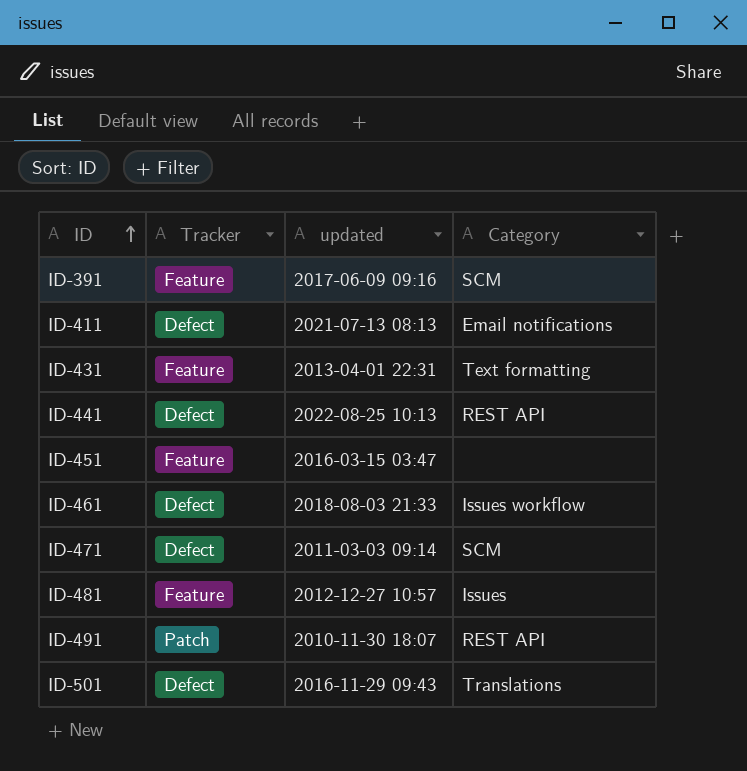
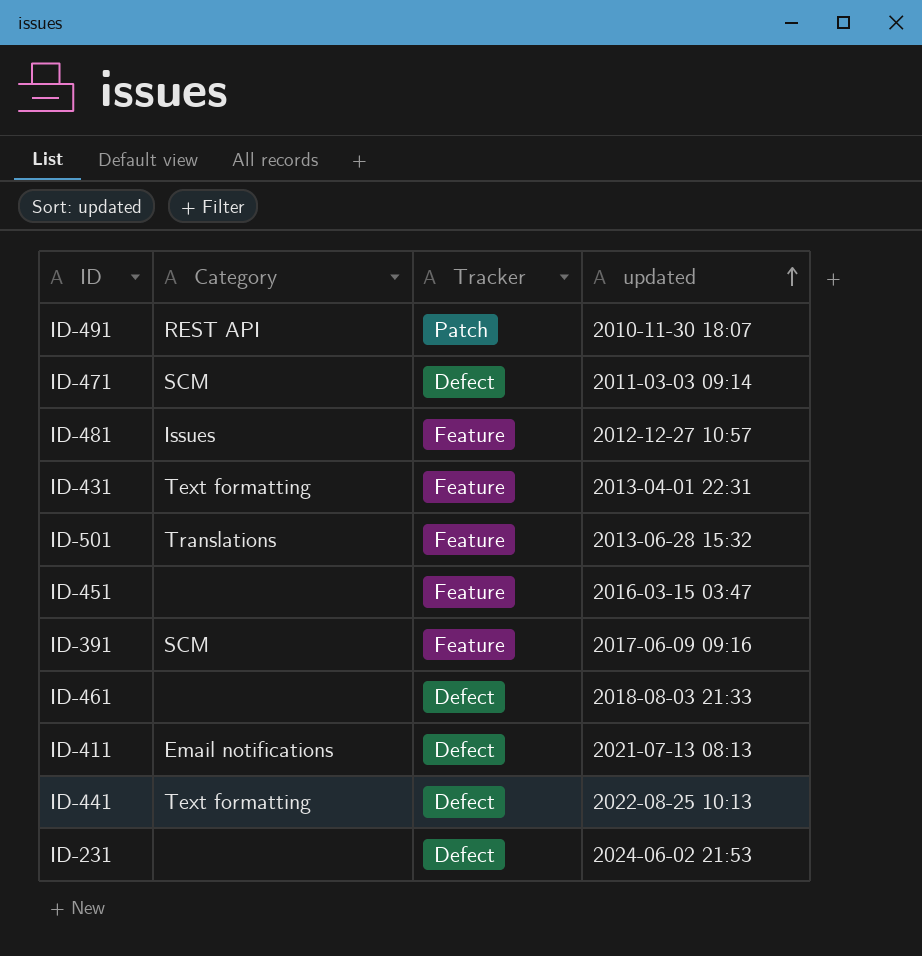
row order: ID ascending -> updated ascending
column Category | position: 4 -> 2
ID-501 | Tracker: Defect -> Feature
ID-501 | updated: 2016-11-29 09:43 -> 2013-06-28 15:32
ID-461 | Category: Issues workflow -> none
ID-441 | Category: REST API -> Text formatting
row ID-231: none -> none | Defect | 2024-06-02 21:53

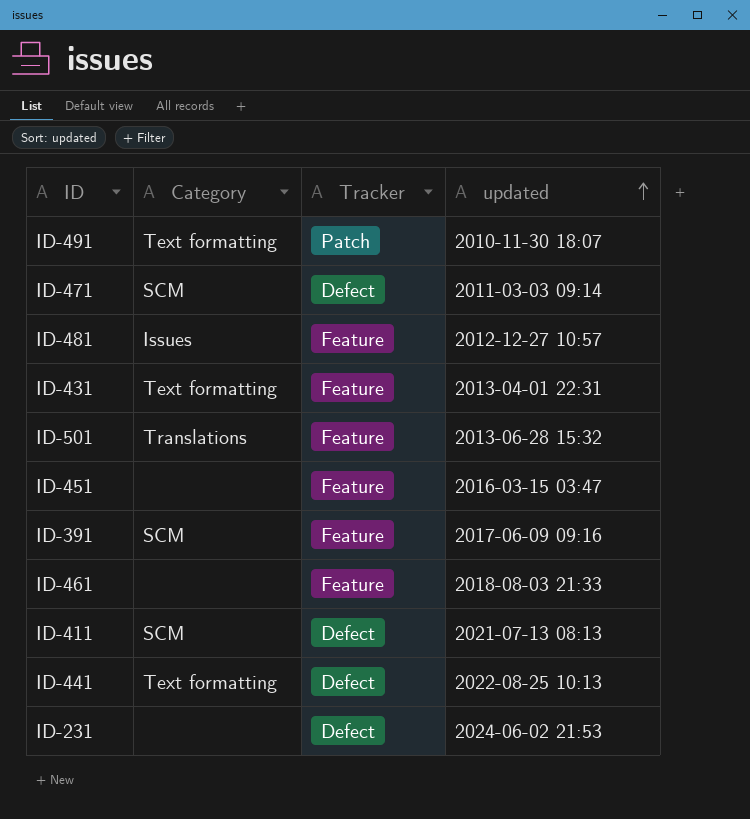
ID-491 | Category: REST API -> Text formatting
ID-461 | Tracker: Defect -> Feature
ID-411 | Category: Email notifications -> SCM

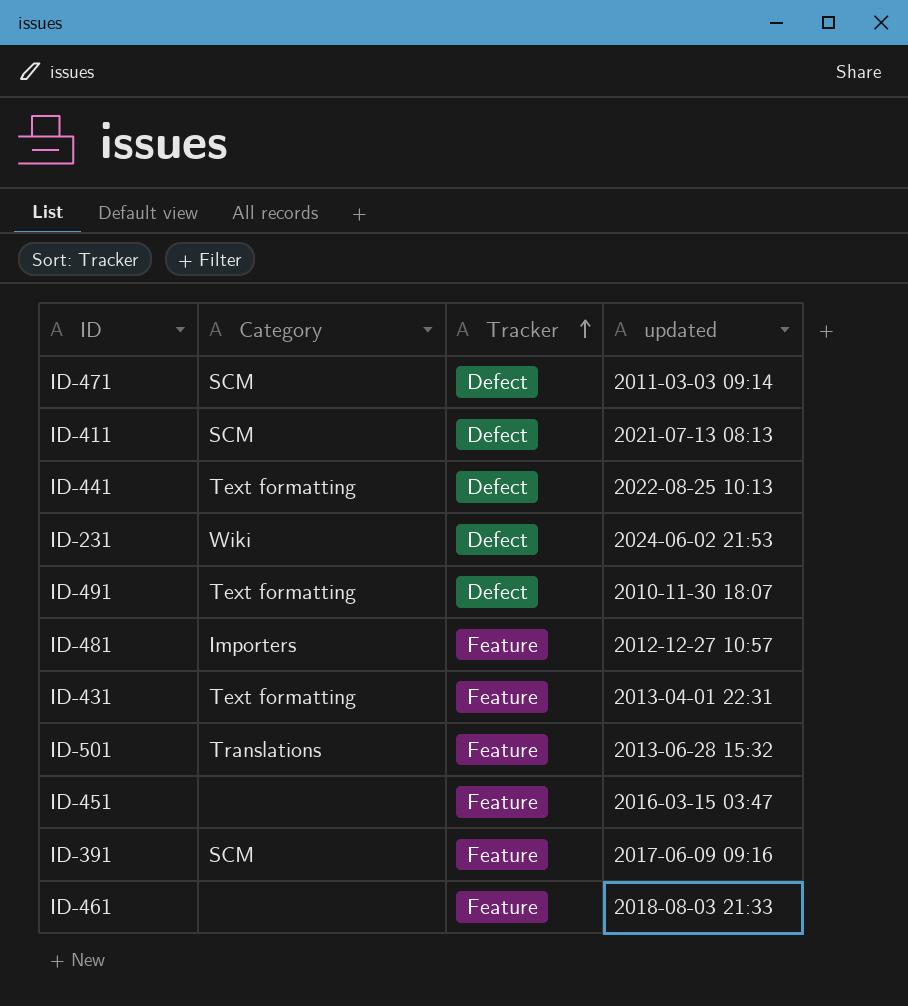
row order: updated ascending -> Tracker ascending
ID-231 | Category: none -> Wiki
ID-491 | Tracker: Patch -> Defect
ID-481 | Category: Issues -> Importers

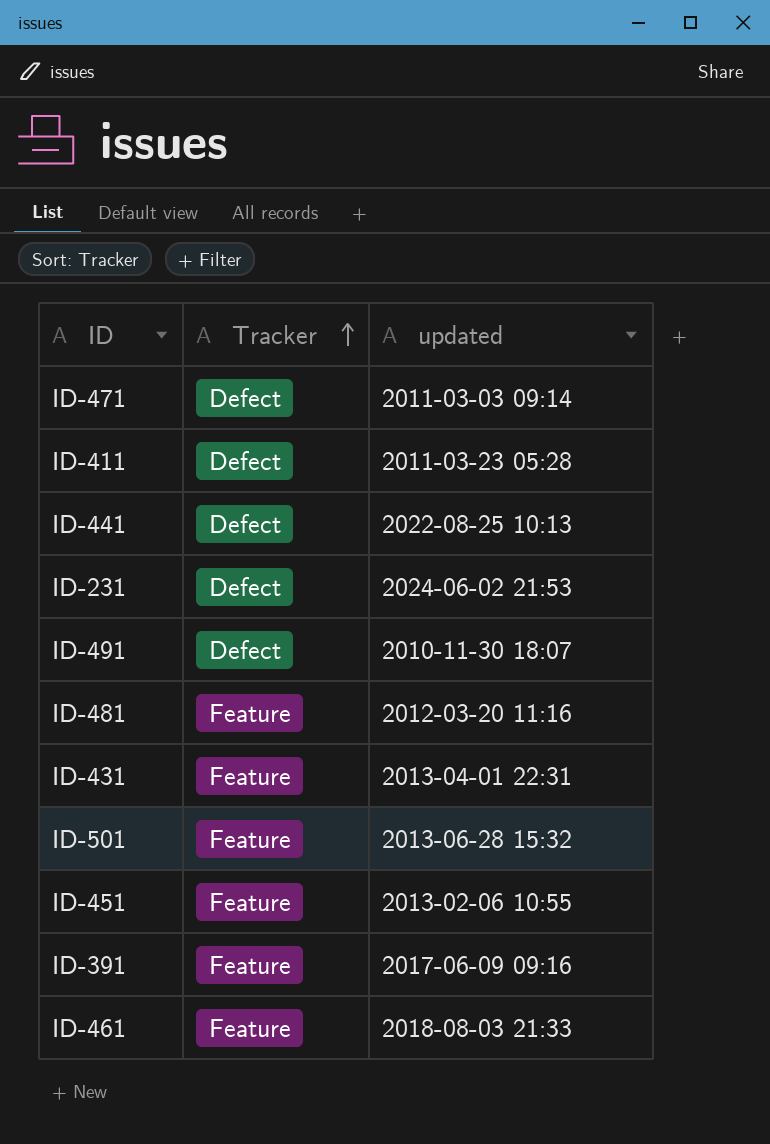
column Category | position: 2 -> none
ID-411 | updated: 2021-07-13 08:13 -> 2011-03-23 05:28
ID-481 | updated: 2012-12-27 10:57 -> 2012-03-20 11:16
ID-451 | updated: 2016-03-15 03:47 -> 2013-02-06 10:55

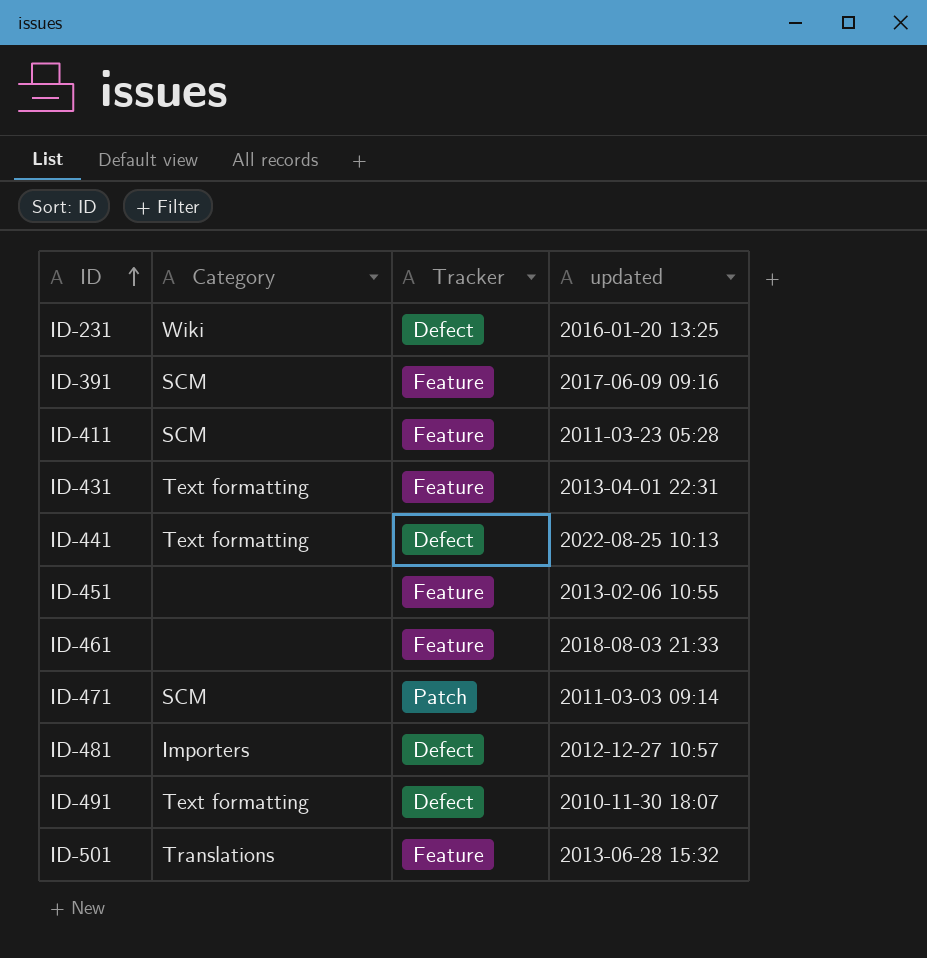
row order: Tracker ascending -> ID ascending
column Category | position: none -> 2
ID-231 | updated: 2024-06-02 21:53 -> 2016-01-20 13:25
ID-411 | Tracker: Defect -> Feature
ID-471 | Tracker: Defect -> Patch
ID-481 | Tracker: Feature -> Defect
ID-481 | updated: 2012-03-20 11:16 -> 2012-12-27 10:57

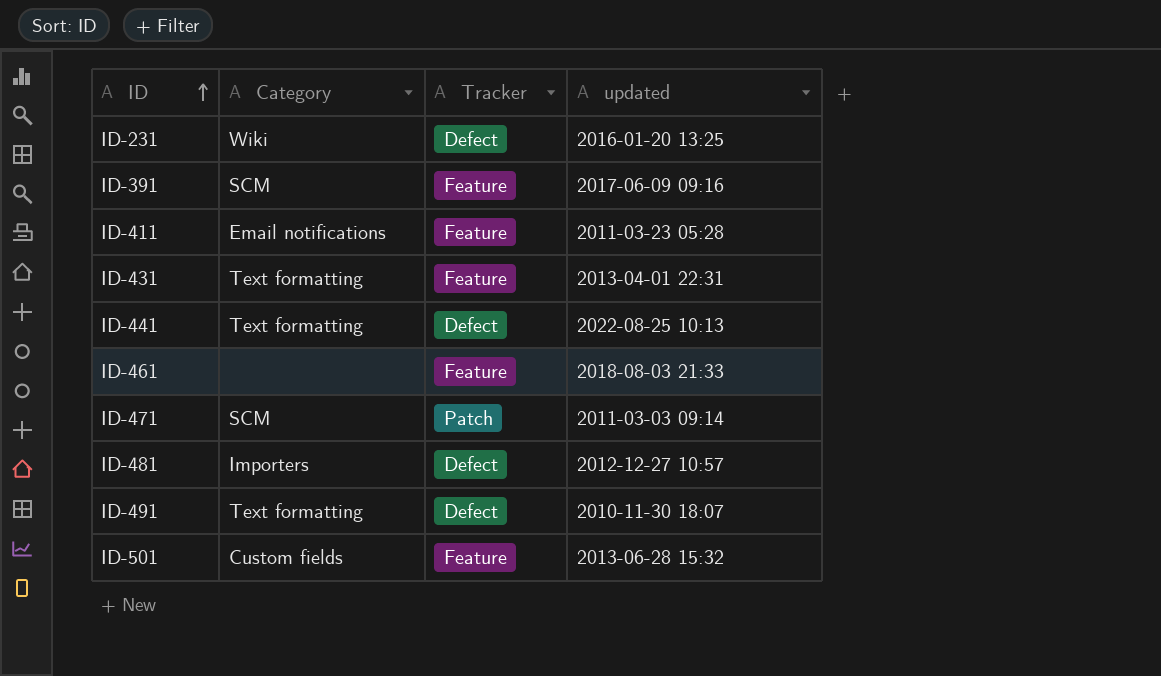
row ID-451: none | Feature | 2013-02-06 10:55 -> none
ID-411 | Category: SCM -> Email notifications
ID-501 | Category: Translations -> Custom fields

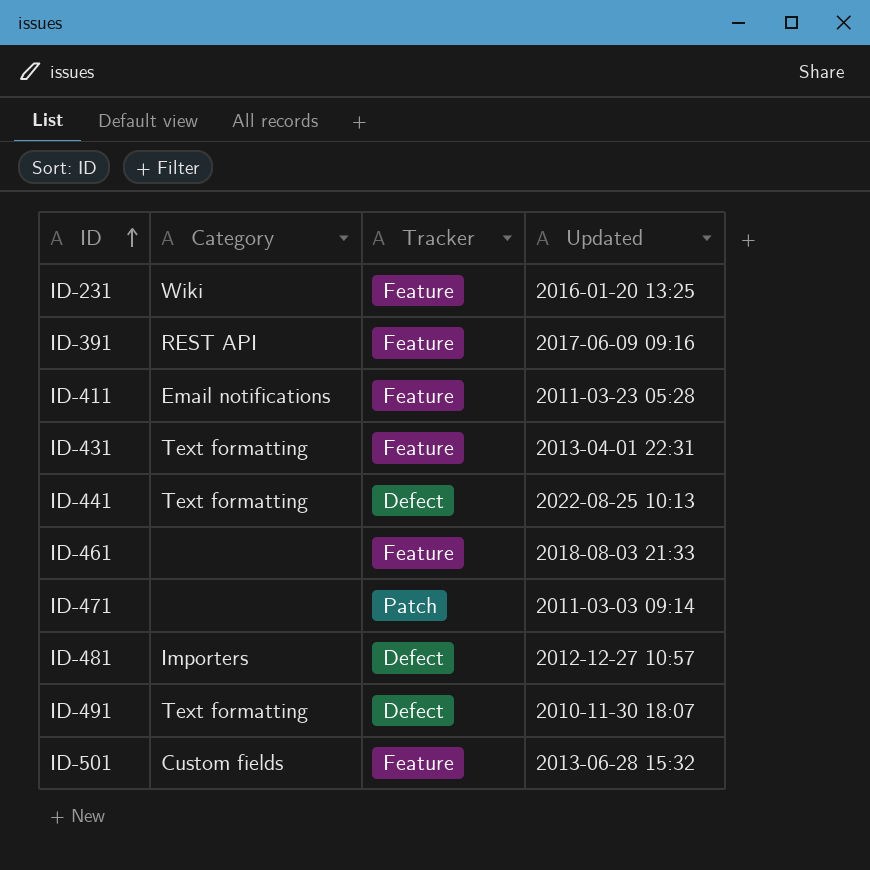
column name: updated -> Updated
ID-231 | Tracker: Defect -> Feature
ID-391 | Category: SCM -> REST API
ID-471 | Category: SCM -> none

